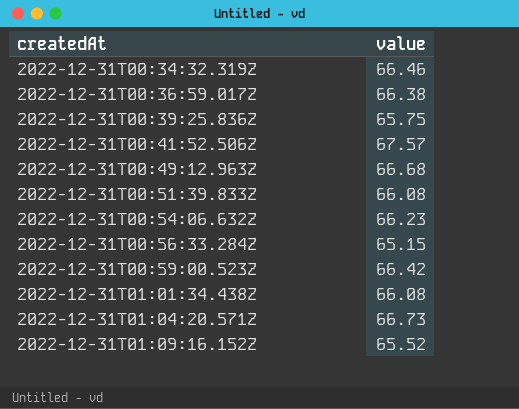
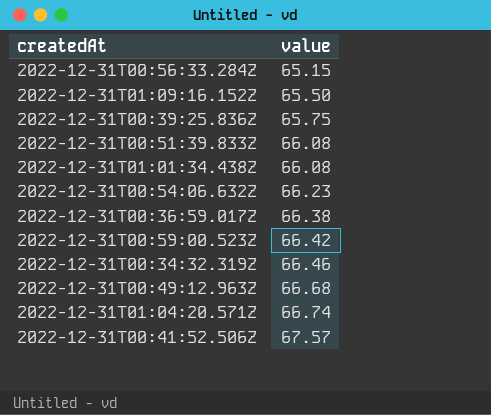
row order: createdAt ascending -> value ascending
2022-12-31T01:09:16.152Z | value: 65.52 -> 65.50
2022-12-31T01:04:20.571Z | value: 66.73 -> 66.74

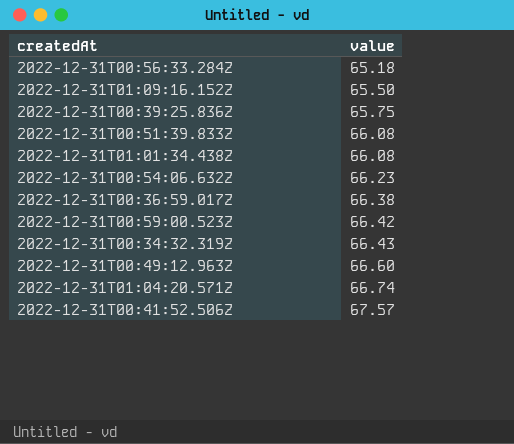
2022-12-31T00:56:33.284Z | value: 65.15 -> 65.18
2022-12-31T00:34:32.319Z | value: 66.46 -> 66.43
2022-12-31T00:49:12.963Z | value: 66.68 -> 66.60

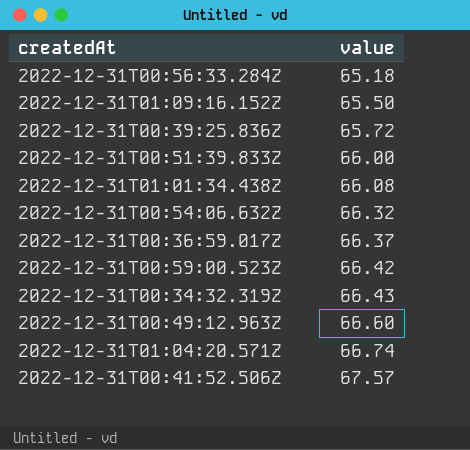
2022-12-31T00:39:25.836Z | value: 65.75 -> 65.72
2022-12-31T00:51:39.833Z | value: 66.08 -> 66.00
2022-12-31T00:54:06.632Z | value: 66.23 -> 66.32
2022-12-31T00:36:59.017Z | value: 66.38 -> 66.37

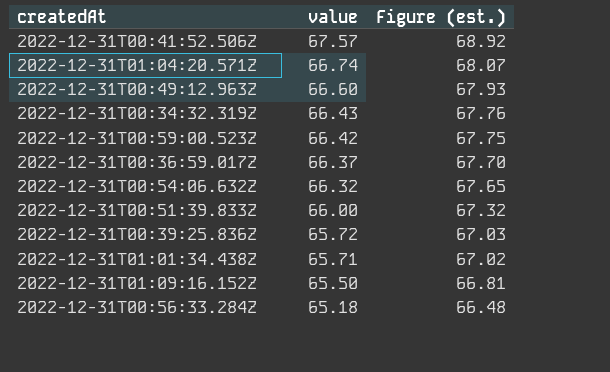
row order: value ascending -> value descending
column Figure (est.) | formula: none -> [value] * 1.02
2022-12-31T01:01:34.438Z | value: 66.08 -> 65.71

